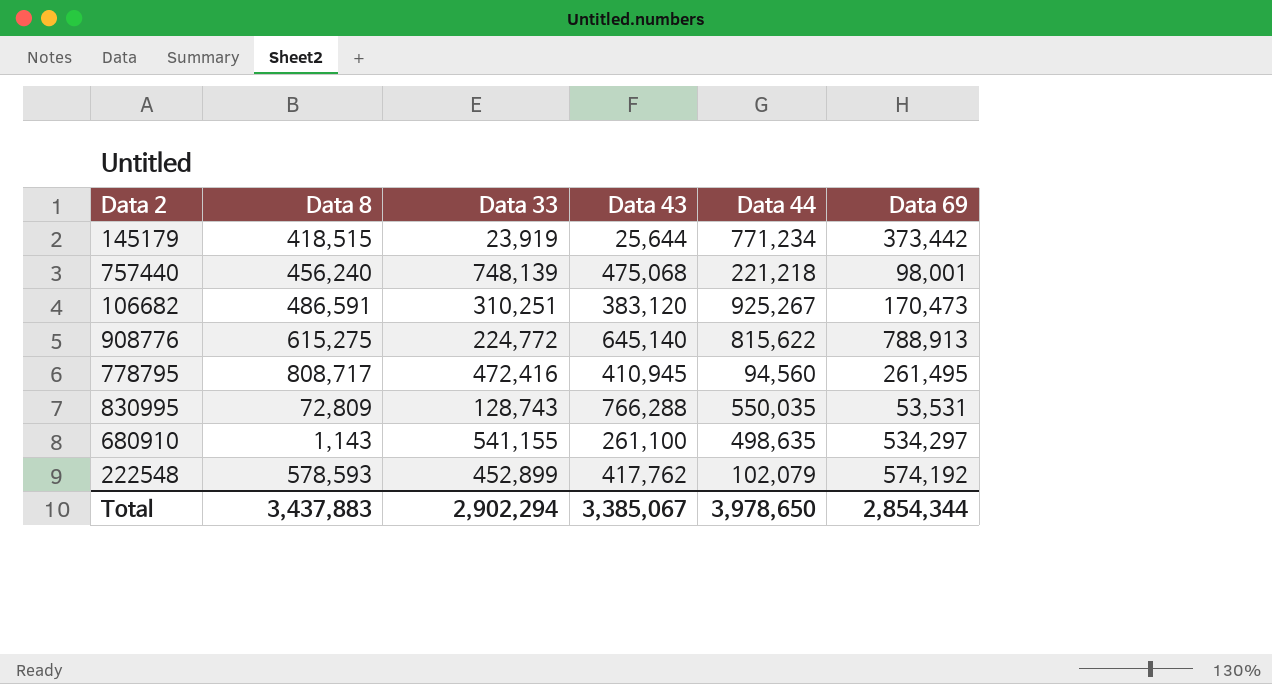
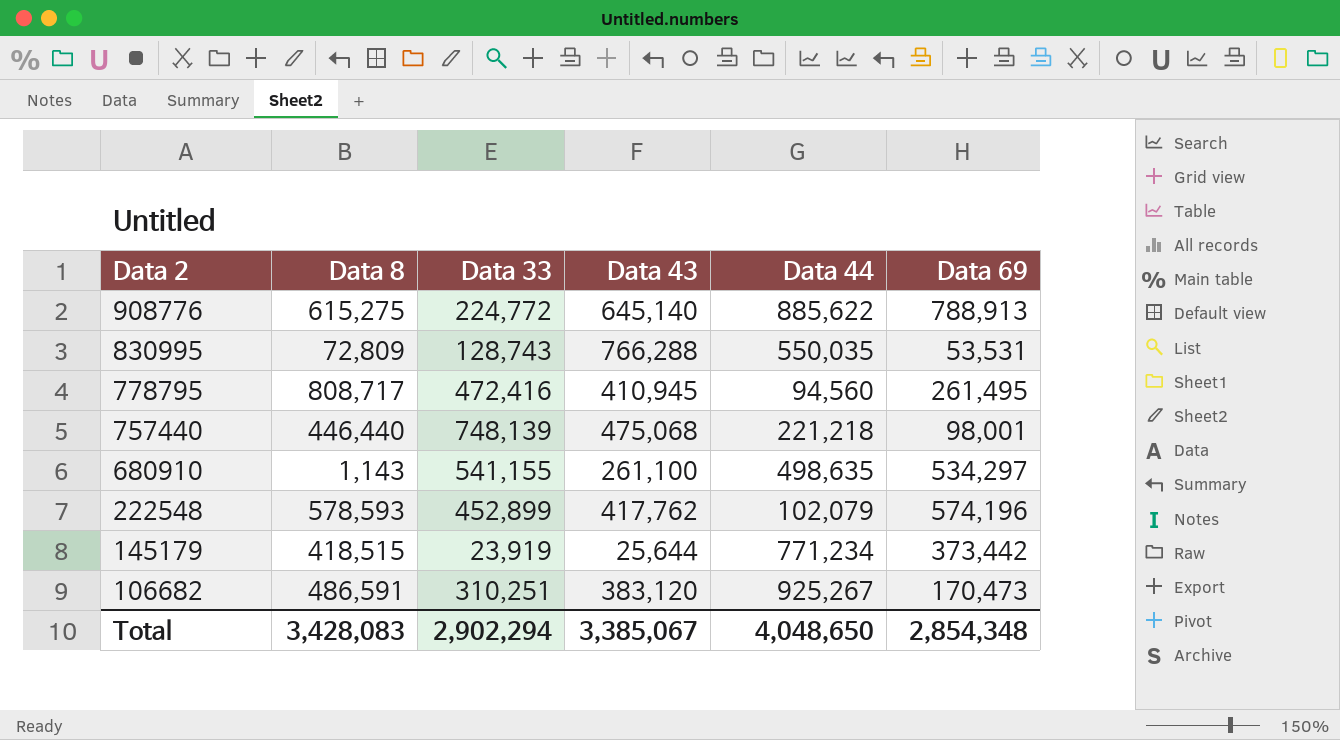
row order: none -> Data 2 descending
908776 | Data 44: 815,622 -> 885,622
757440 | Data 8: 456,240 -> 446,440
222548 | Data 69: 574,192 -> 574,196
Total | Data 8: 3,437,883 -> 3,428,083
Total | Data 44: 3,978,650 -> 4,048,650
Total | Data 69: 2,854,344 -> 2,854,348

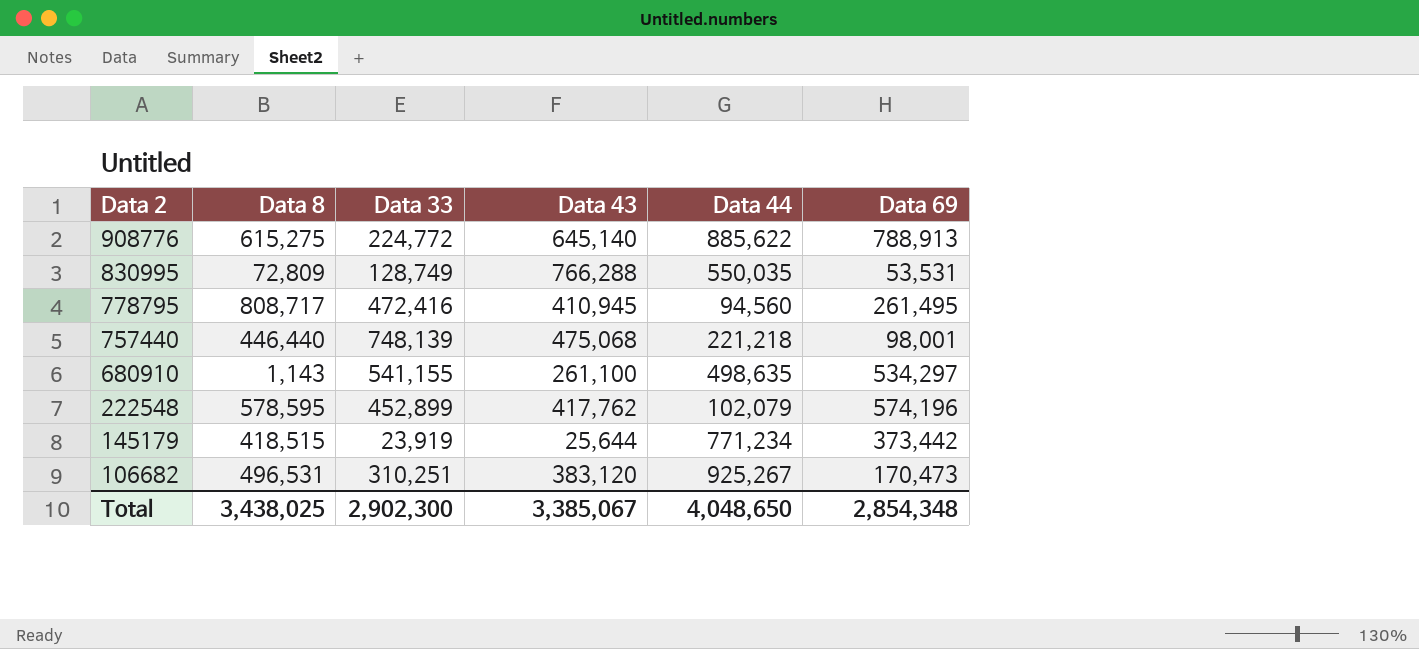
830995 | Data 33: 128,743 -> 128,749
222548 | Data 8: 578,593 -> 578,595
106682 | Data 8: 486,591 -> 496,531
Total | Data 8: 3,428,083 -> 3,438,025
Total | Data 33: 2,902,294 -> 2,902,300

